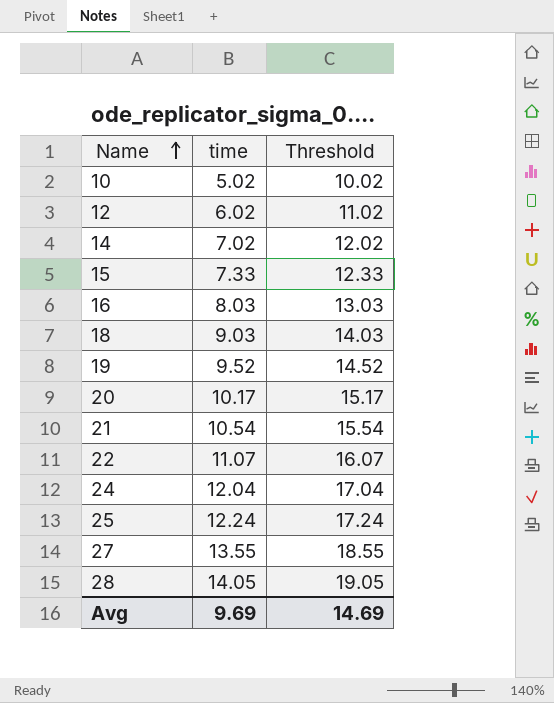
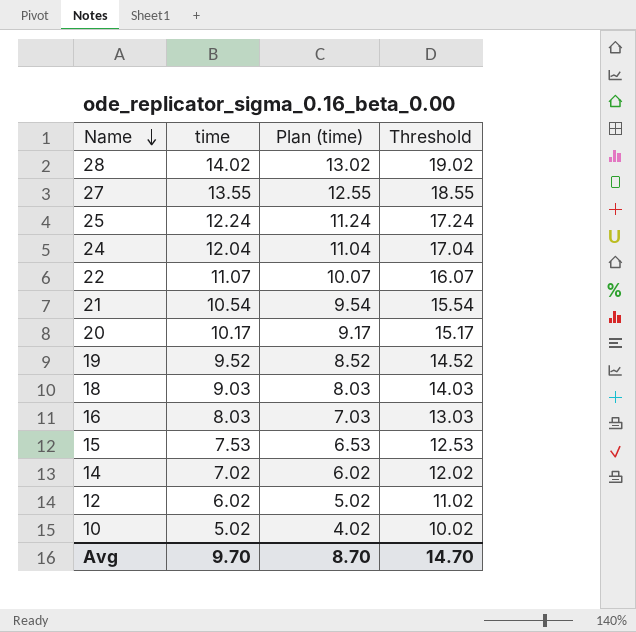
row order: Name ascending -> Name descending
column Plan (time) | formula: none -> [time] - 1
28 | time: 14.05 -> 14.02
28 | Threshold: 19.05 -> 19.02
15 | time: 7.33 -> 7.53
15 | Threshold: 12.33 -> 12.53
Avg | time: 9.69 -> 9.70
Avg | Threshold: 14.69 -> 14.70

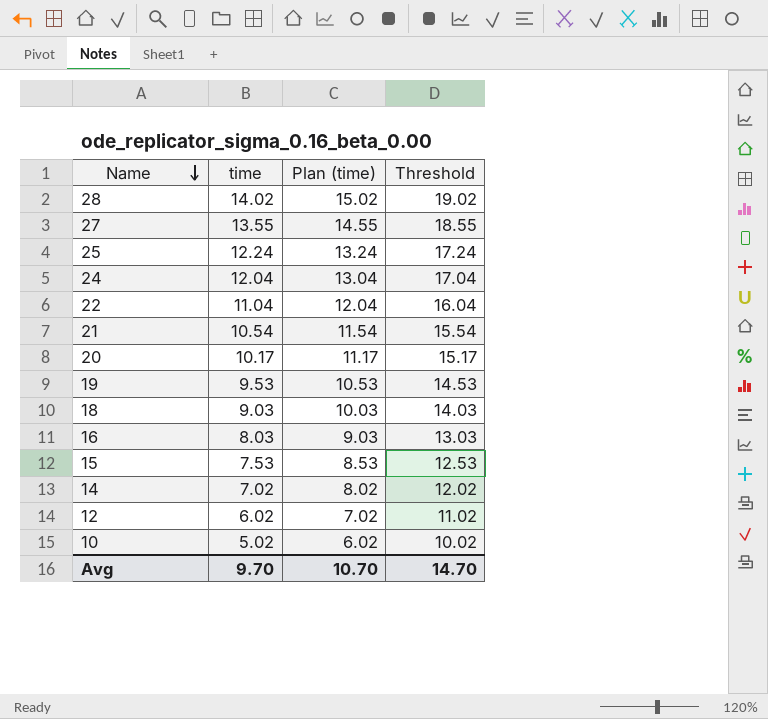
column Plan (time) | formula: [time] - 1 -> [time] + 1
22 | time: 11.07 -> 11.04
22 | Threshold: 16.07 -> 16.04
19 | time: 9.52 -> 9.53
19 | Threshold: 14.52 -> 14.53
Avg | Plan (time): 8.70 -> 10.70

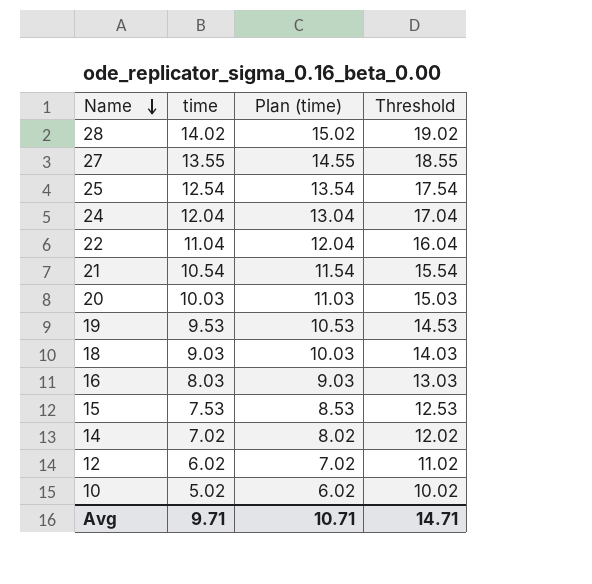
25 | time: 12.24 -> 12.54
25 | Plan (time): 13.24 -> 13.54
25 | Threshold: 17.24 -> 17.54
20 | time: 10.17 -> 10.03
20 | Plan (time): 11.17 -> 11.03
20 | Threshold: 15.17 -> 15.03
Avg | time: 9.70 -> 9.71
Avg | Plan (time): 10.70 -> 10.71
Avg | Threshold: 14.70 -> 14.71

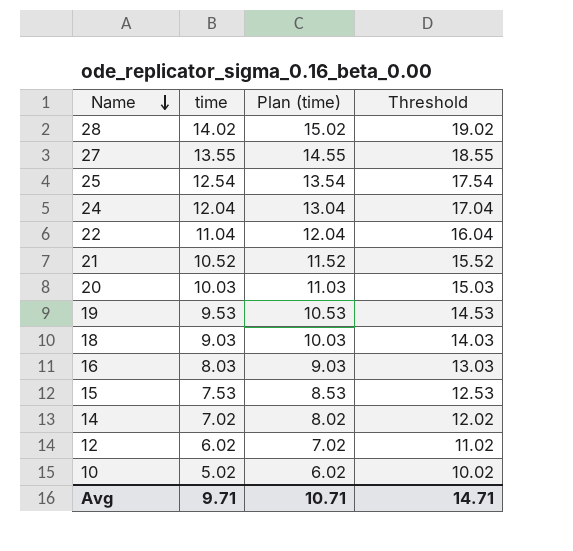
21 | time: 10.54 -> 10.52
21 | Plan (time): 11.54 -> 11.52
21 | Threshold: 15.54 -> 15.52

